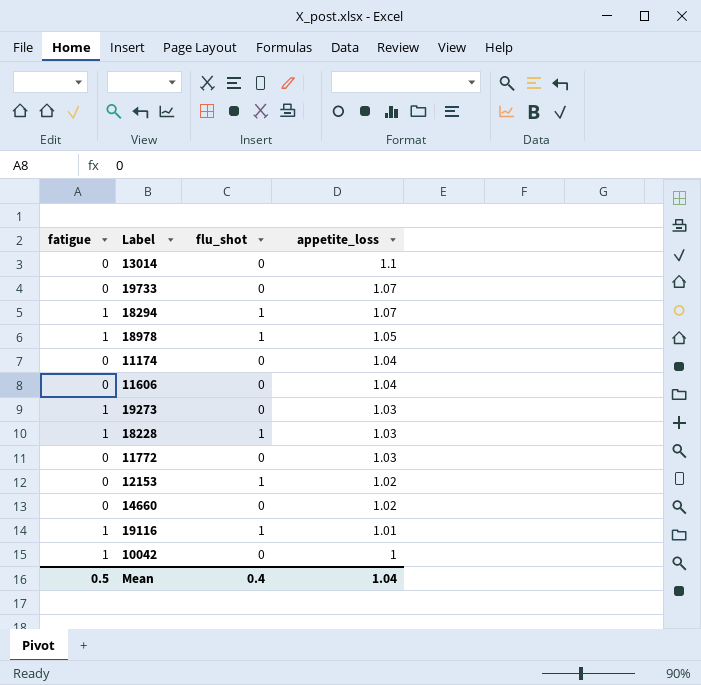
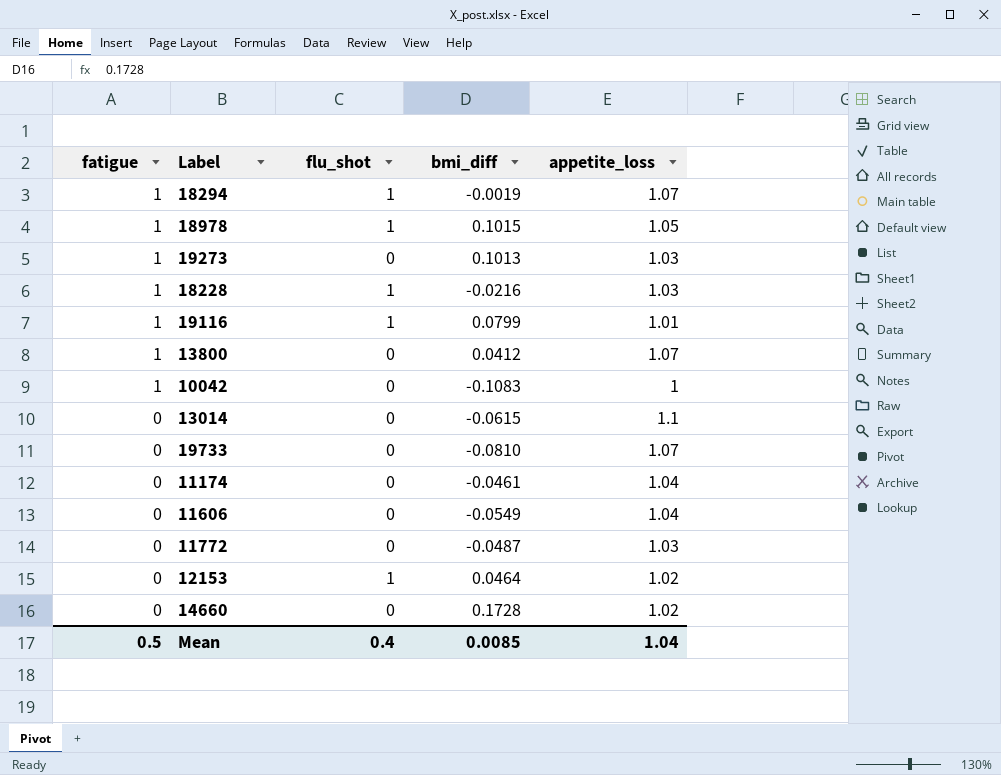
row order: appetite_loss descending -> fatigue descending
column bmi_diff | position: none -> 4
row 13800: none -> 1 | 0 | 0.0412 | 1.07

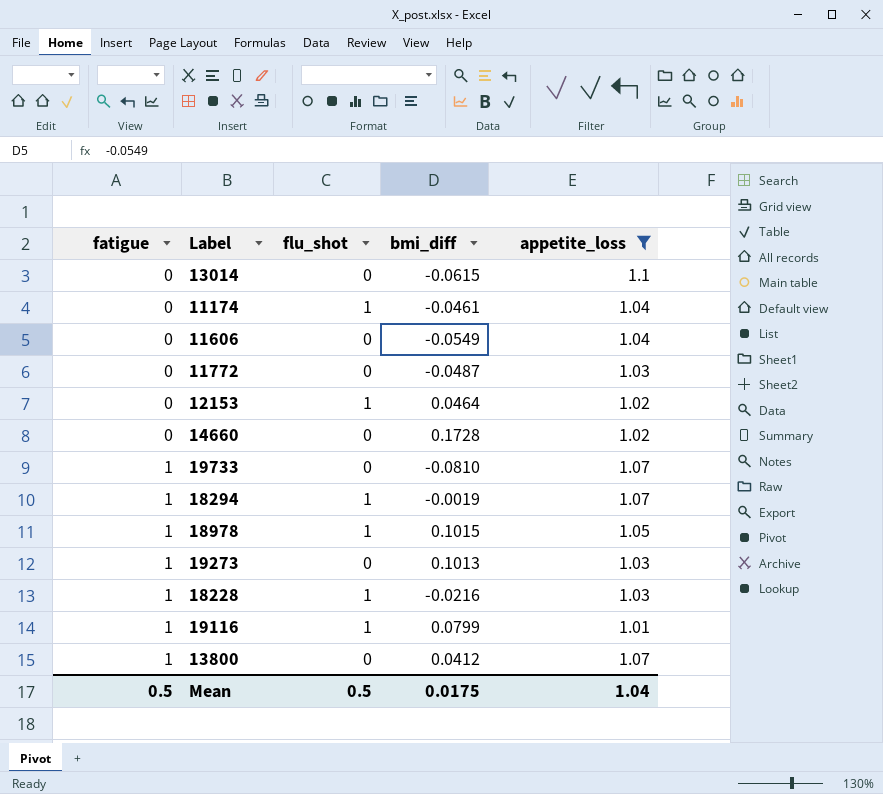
filter: none -> appetite_loss != 1
row order: fatigue descending -> fatigue ascending
11174 | flu_shot: 0 -> 1
19733 | fatigue: 0 -> 1
Mean | flu_shot: 0.4 -> 0.5
Mean | bmi_diff: 0.0085 -> 0.0175

